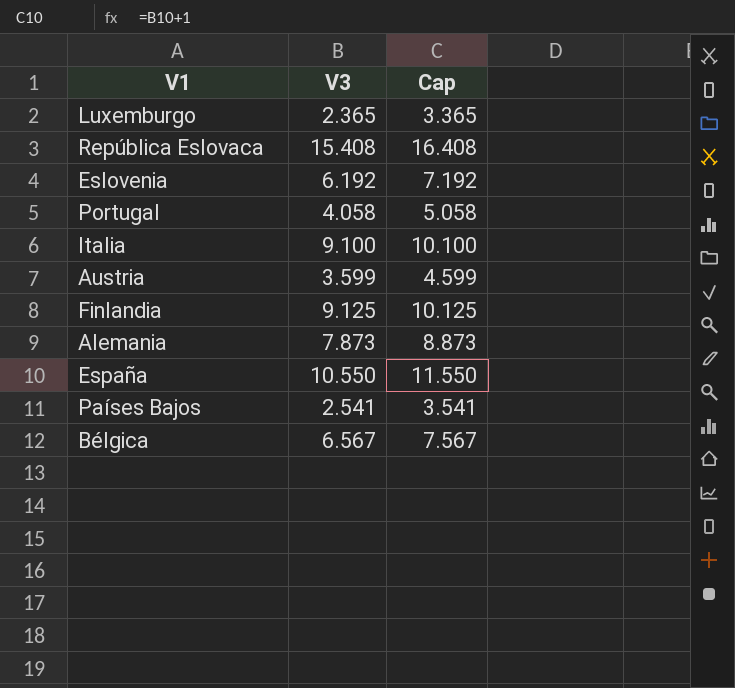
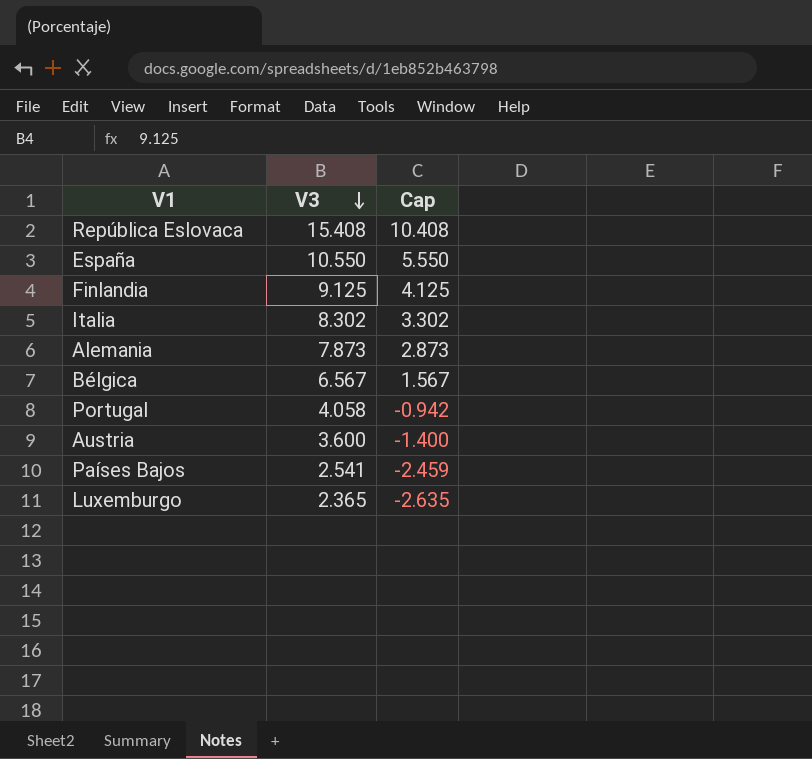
row order: none -> V3 descending
column Cap | formula: [V3] + 1 -> [V3] - 5
row Eslovenia: 6.192 | 7.192 -> none
Italia | V3: 9.100 -> 8.302
Austria | V3: 3.599 -> 3.600

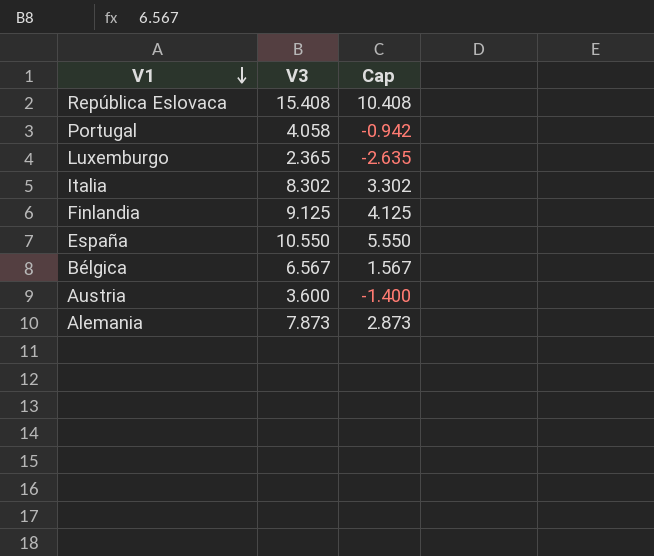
row order: V3 descending -> V1 descending
row Países Bajos: 2.541 | -2.459 -> none

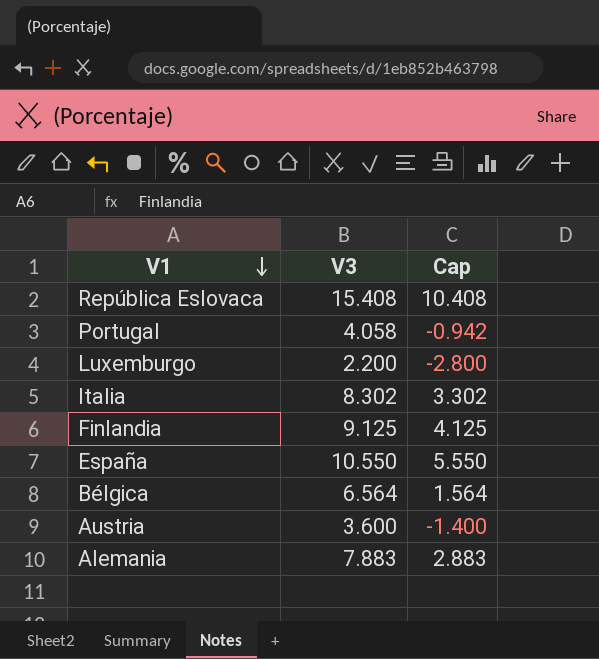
Luxemburgo | V3: 2.365 -> 2.200
Luxemburgo | Cap: -2.635 -> -2.800
Bélgica | V3: 6.567 -> 6.564
Bélgica | Cap: 1.567 -> 1.564
Alemania | V3: 7.873 -> 7.883
Alemania | Cap: 2.873 -> 2.883

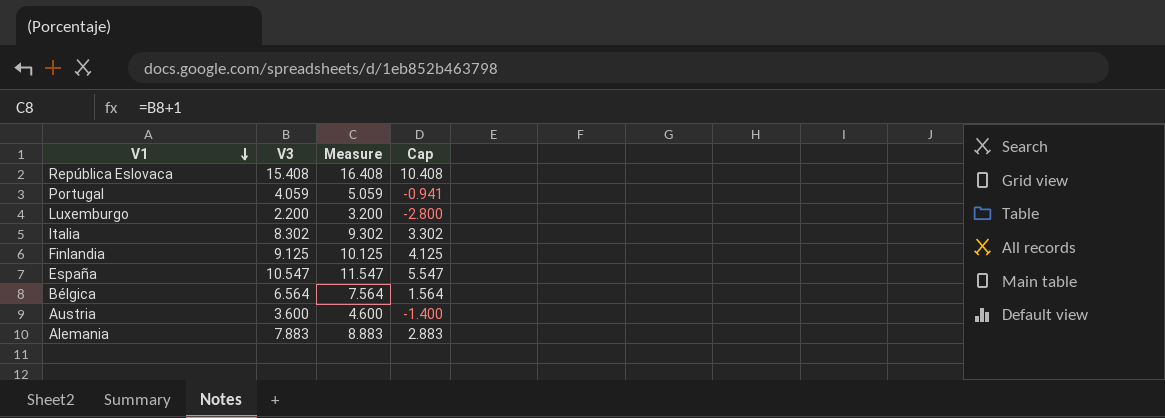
column Measure | formula: none -> [V3] + 1
Portugal | V3: 4.058 -> 4.059
Portugal | Cap: -0.942 -> -0.941
España | V3: 10.550 -> 10.547
España | Cap: 5.550 -> 5.547

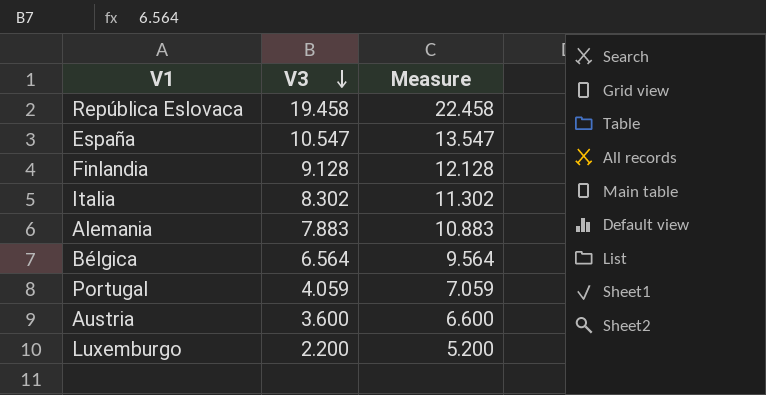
row order: V1 descending -> V3 descending
column Cap | formula: [V3] - 5 -> none
column Measure | formula: [V3] + 1 -> [V3] + 3
República Eslovaca | V3: 15.408 -> 19.458
Finlandia | V3: 9.125 -> 9.128

